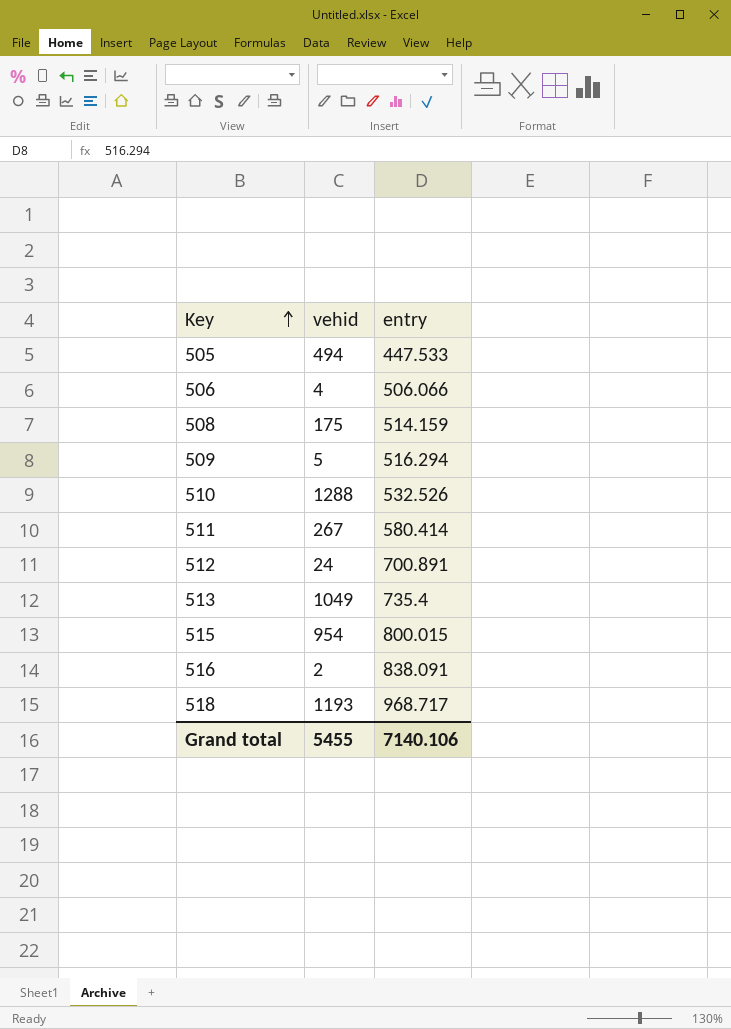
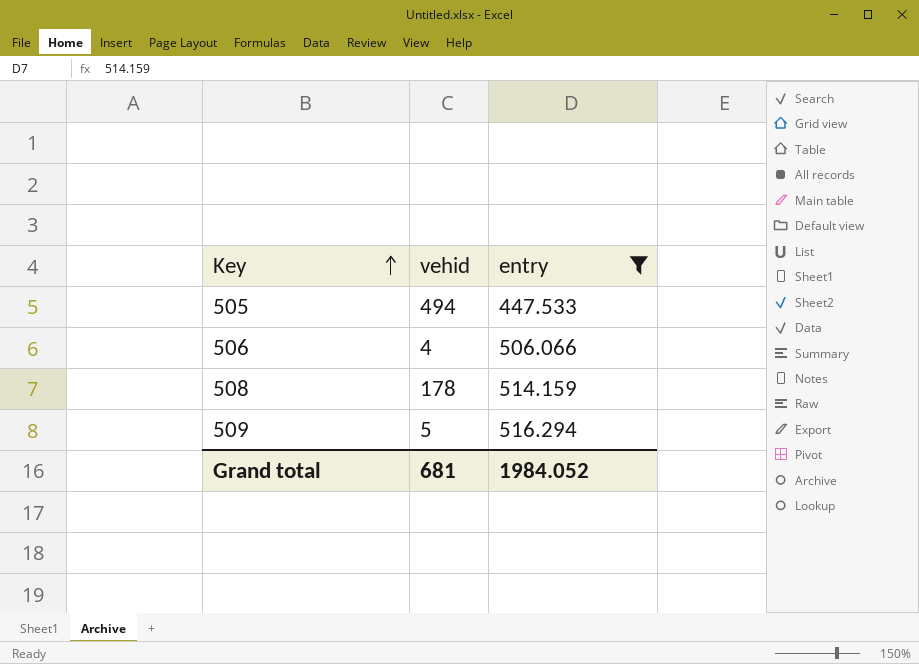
filter: none -> entry <= 516.294
508 | vehid: 175 -> 178
Grand total | vehid: 5455 -> 681
Grand total | entry: 7140.106 -> 1984.052

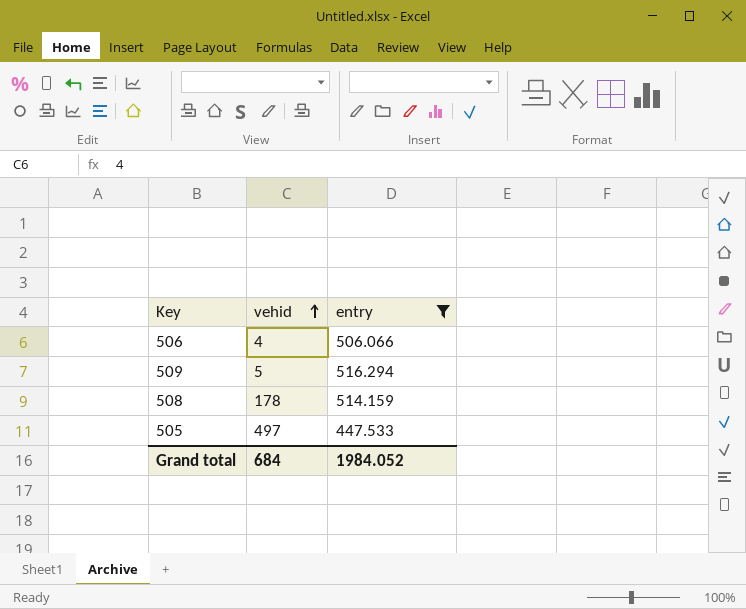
row order: Key ascending -> vehid ascending
505 | vehid: 494 -> 497
Grand total | vehid: 681 -> 684

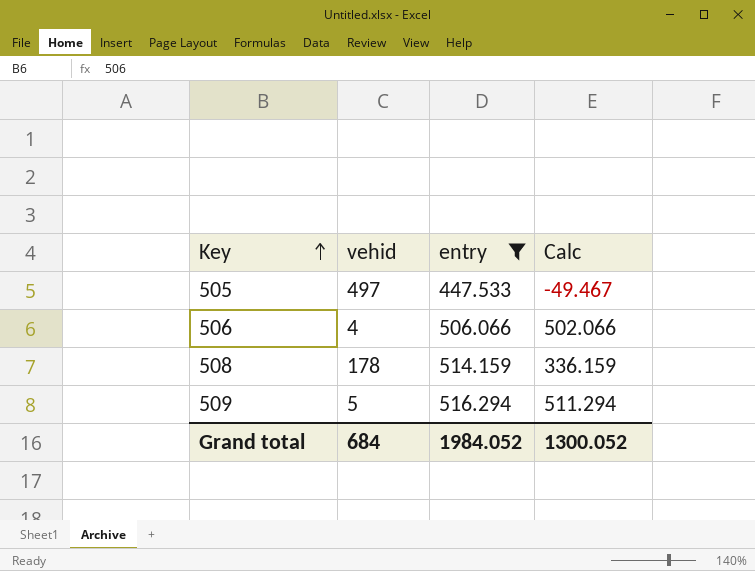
row order: vehid ascending -> Key ascending
column Calc | formula: none -> [entry] - [vehid]

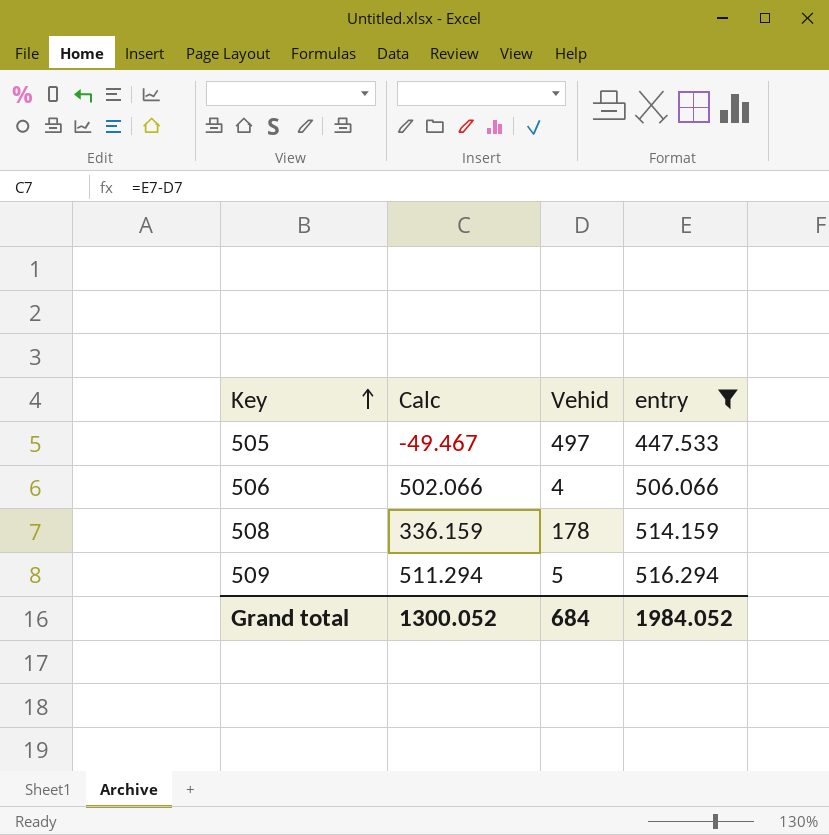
column Calc | position: 4 -> 2
column name: vehid -> Vehid

